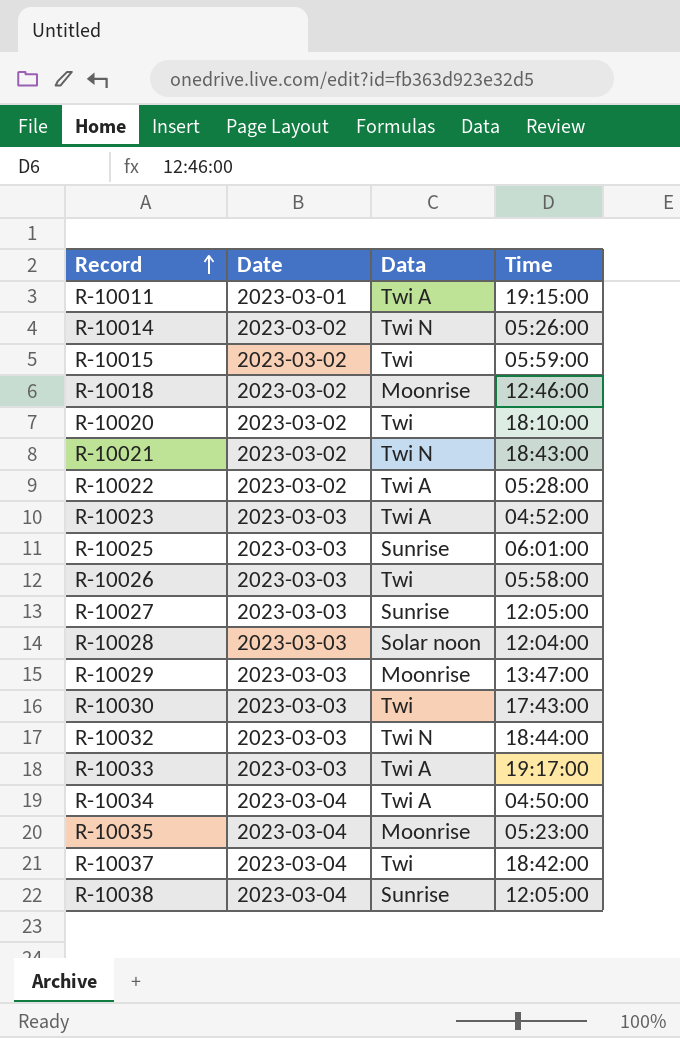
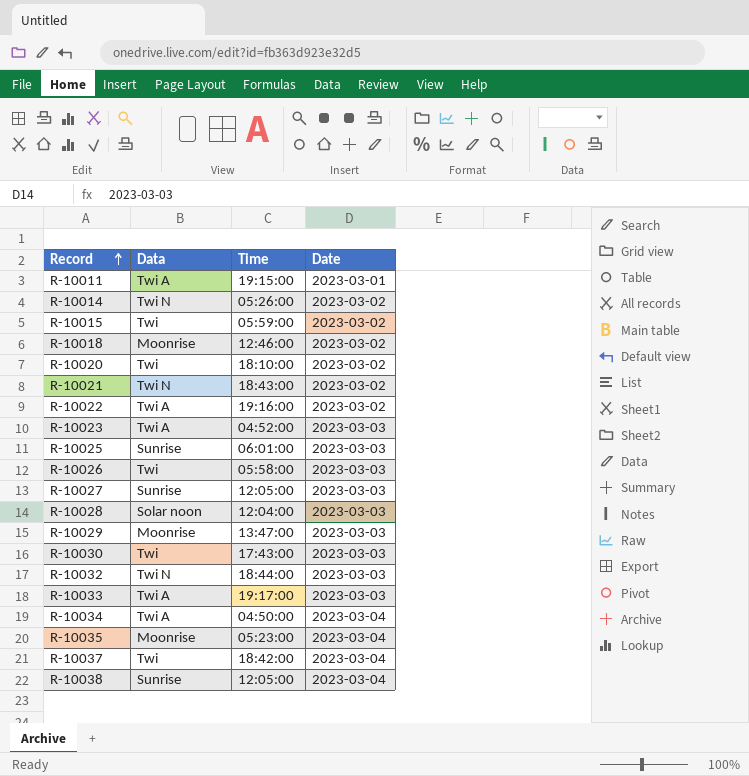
column Date | position: 2 -> 4
R-10022 | Time: 05:28:00 -> 19:16:00

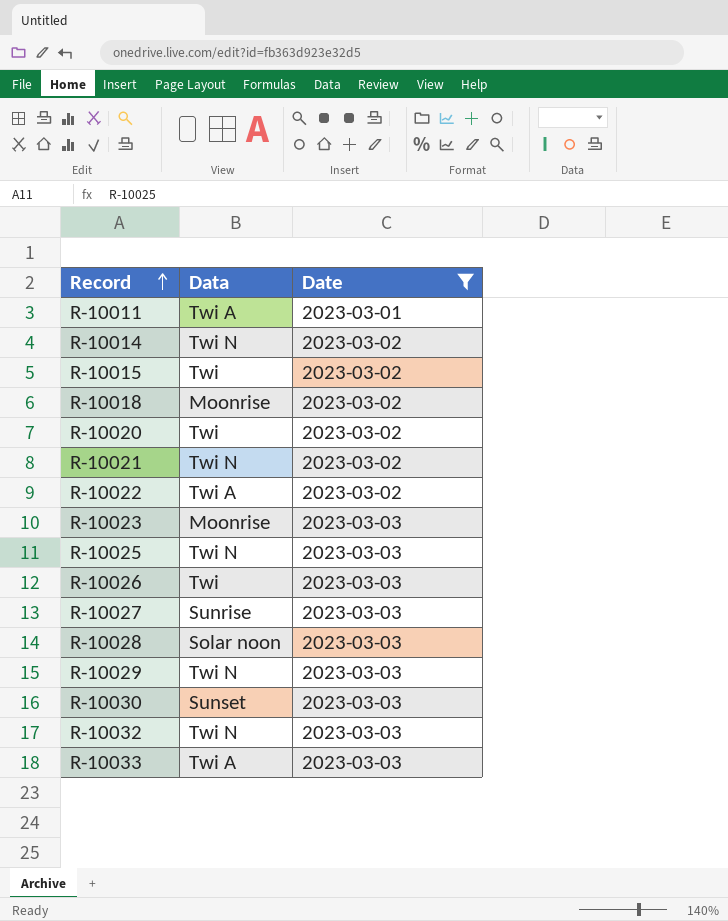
filter: none -> Date != 2023-03-04
column Time | position: 3 -> none
R-10023 | Data: Twi A -> Moonrise
R-10025 | Data: Sunrise -> Twi N
R-10029 | Data: Moonrise -> Twi N
R-10030 | Data: Twi -> Sunset

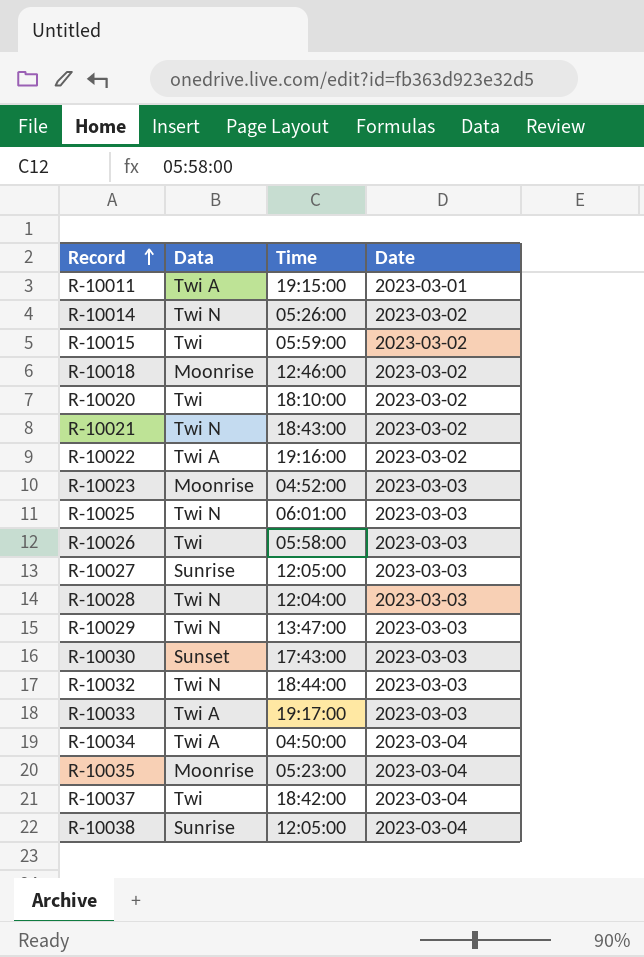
filter: Date != 2023-03-04 -> none
column Time | position: none -> 3
R-10028 | Data: Solar noon -> Twi N

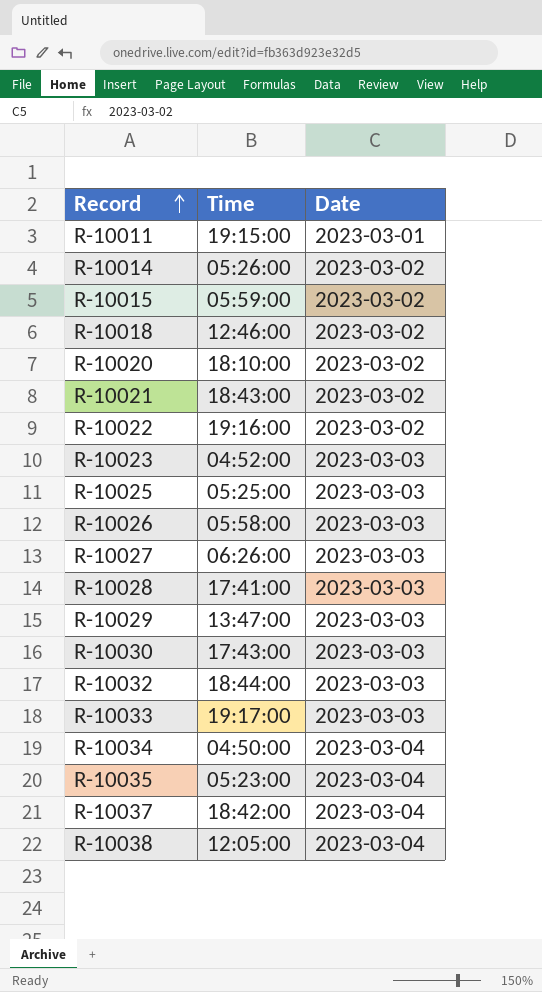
column Data | position: 2 -> none
R-10025 | Time: 06:01:00 -> 05:25:00
R-10027 | Time: 12:05:00 -> 06:26:00
R-10028 | Time: 12:04:00 -> 17:41:00

